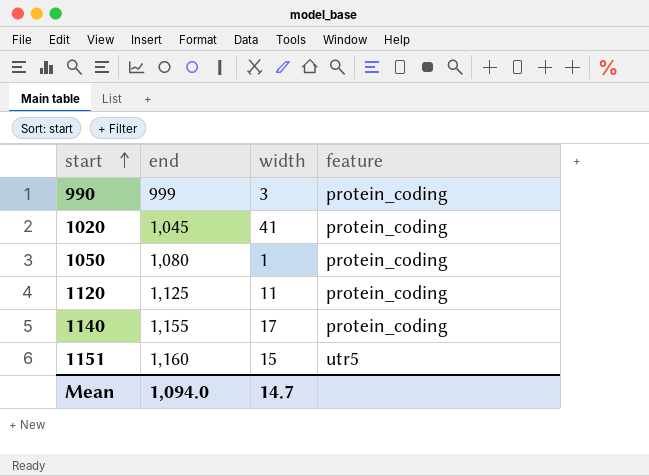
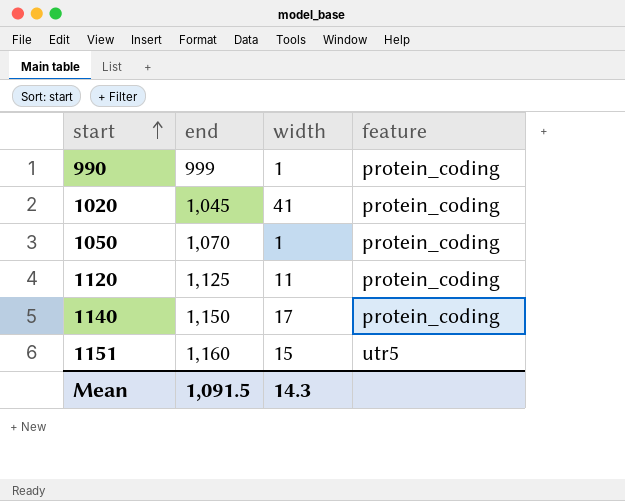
990 | width: 3 -> 1
1050 | end: 1,080 -> 1,070
1140 | end: 1,155 -> 1,150
Mean | end: 1,094.0 -> 1,091.5
Mean | width: 14.7 -> 14.3

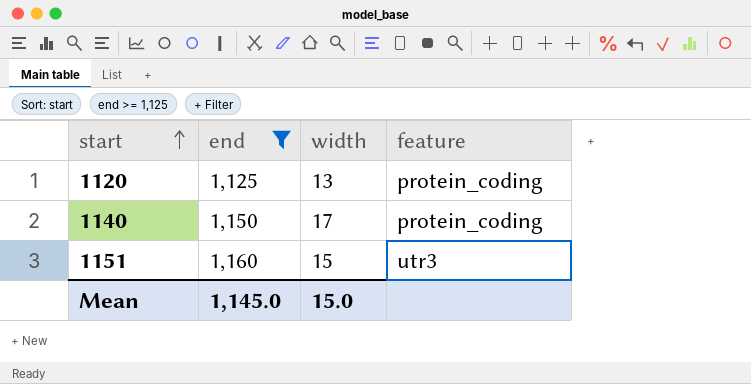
filter: none -> end >= 1,125
1120 | width: 11 -> 13
1151 | feature: utr5 -> utr3
Mean | end: 1,091.5 -> 1,145.0
Mean | width: 14.3 -> 15.0

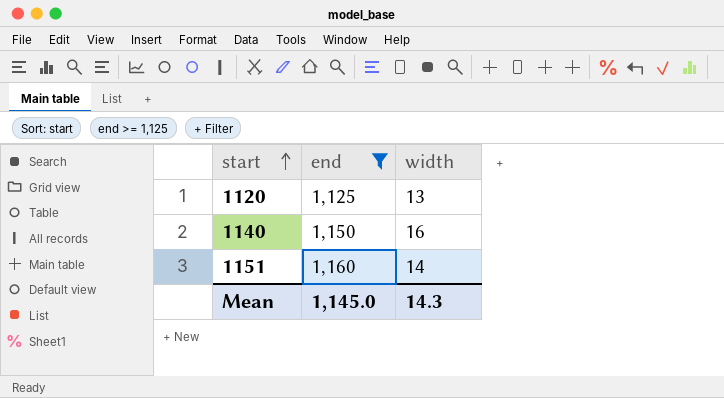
column feature | position: 4 -> none
1140 | width: 17 -> 16
1151 | width: 15 -> 14
Mean | width: 15.0 -> 14.3

